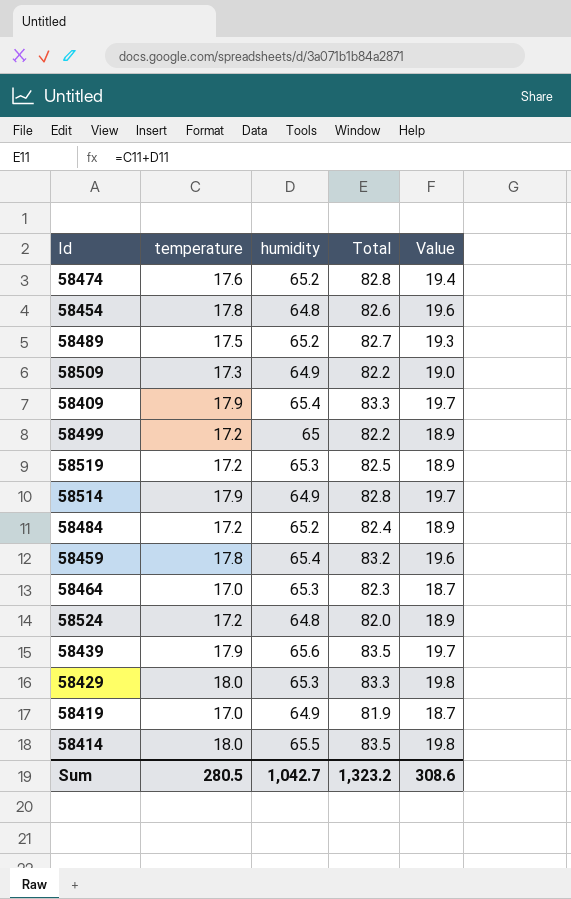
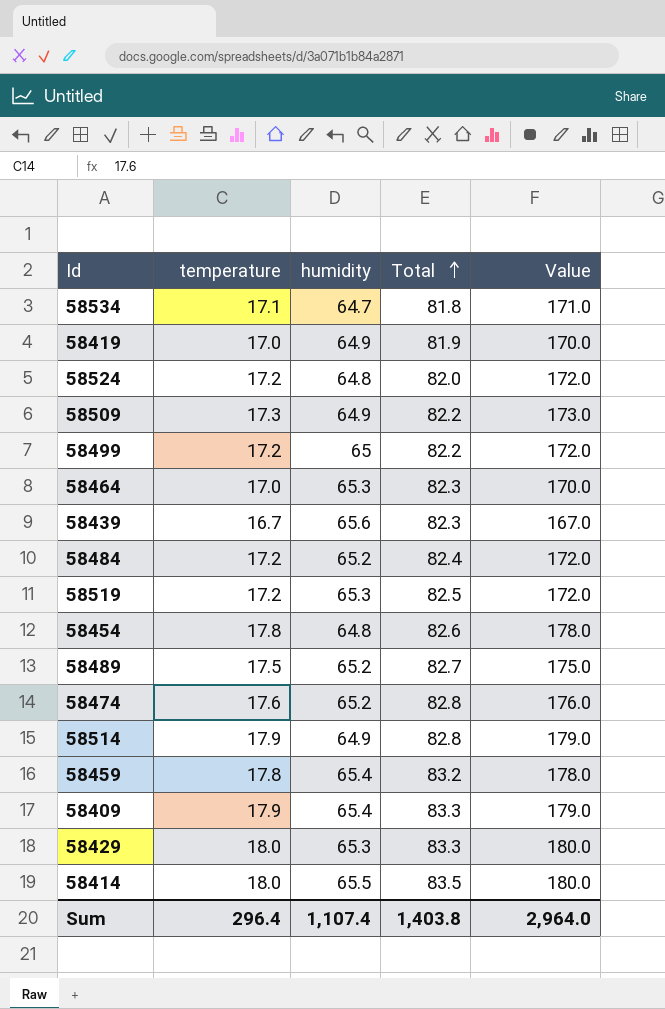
row order: none -> Total ascending
column Value | formula: [temperature] * 1.1 -> [temperature] * 10
row 58534: none -> 17.1 | 64.7 | 81.8 | 171.0
58439 | temperature: 17.9 -> 16.7
58439 | Total: 83.5 -> 82.3
Sum | temperature: 280.5 -> 296.4
Sum | humidity: 1,042.7 -> 1,107.4
Sum | Total: 1,323.2 -> 1,403.8
Sum | Value: 308.6 -> 2,964.0

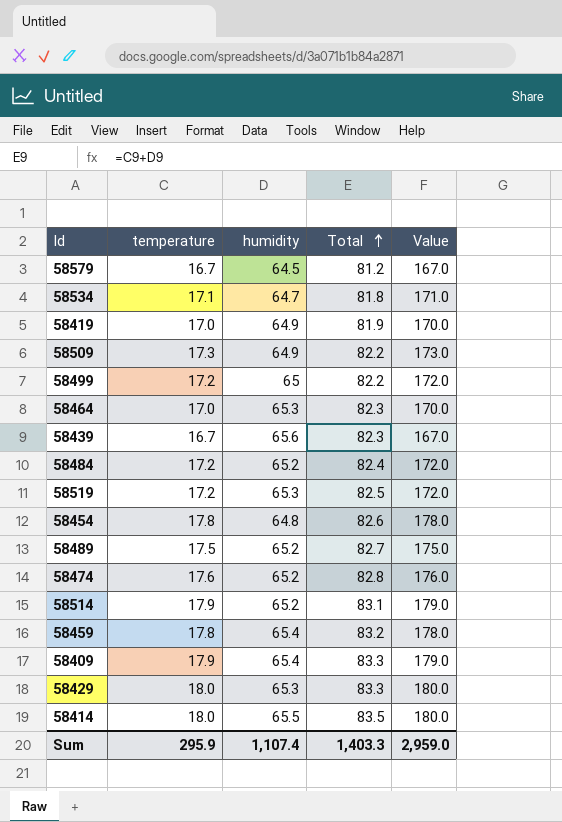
row 58524: 17.2 | 64.8 | 82.0 | 172.0 -> none
row 58579: none -> 16.7 | 64.5 | 81.2 | 167.0
58514 | humidity: 64.9 -> 65.2
58514 | Total: 82.8 -> 83.1
Sum | temperature: 296.4 -> 295.9
Sum | Total: 1,403.8 -> 1,403.3
Sum | Value: 2,964.0 -> 2,959.0

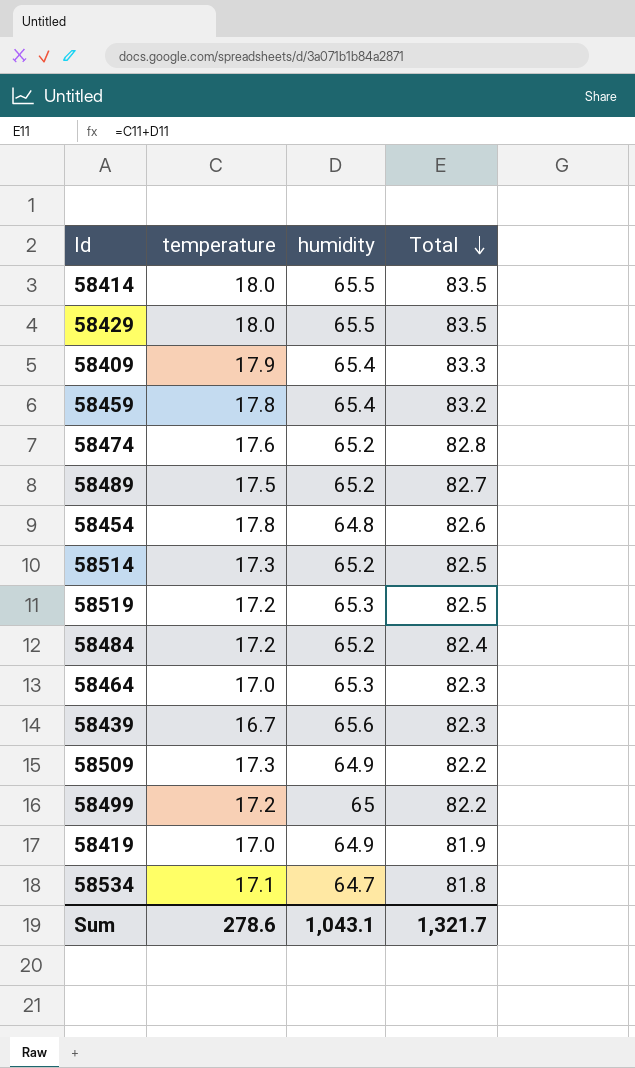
row order: Total ascending -> Total descending
column Value | formula: [temperature] * 10 -> none
row 58579: 16.7 | 64.5 | 81.2 | 167.0 -> none
58429 | humidity: 65.3 -> 65.5
58429 | Total: 83.3 -> 83.5
58514 | temperature: 17.9 -> 17.3
58514 | Total: 83.1 -> 82.5
Sum | temperature: 295.9 -> 278.6
Sum | humidity: 1,107.4 -> 1,043.1
Sum | Total: 1,403.3 -> 1,321.7

